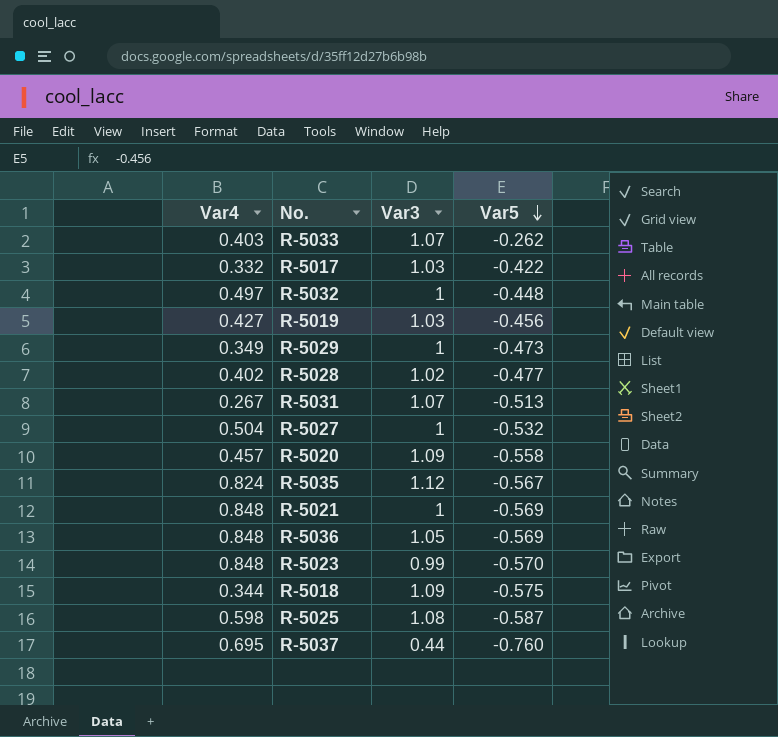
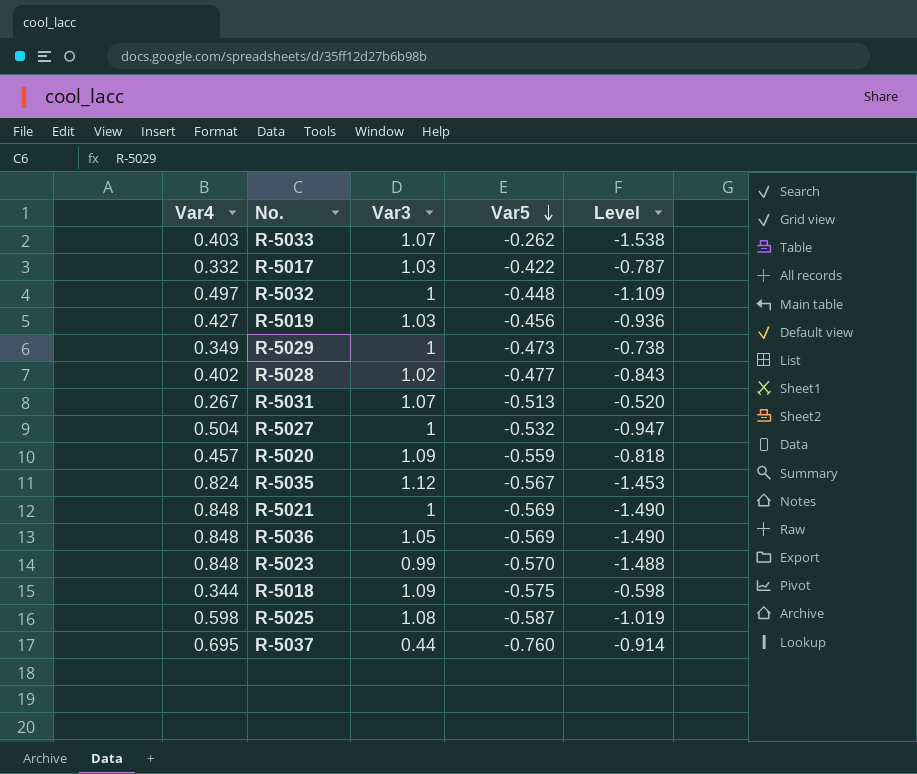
column Level | formula: none -> [Var4] / [Var5]
R-5020 | Var5: -0.558 -> -0.559

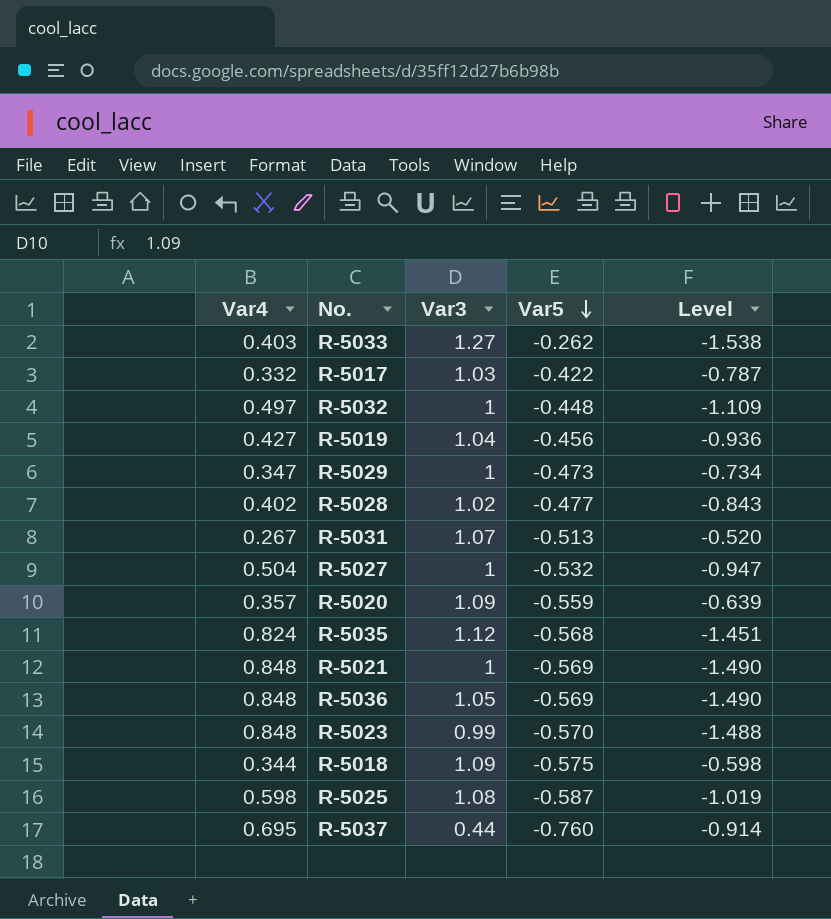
R-5033 | Var3: 1.07 -> 1.27
R-5019 | Var3: 1.03 -> 1.04
R-5029 | Var4: 0.349 -> 0.347
R-5029 | Level: -0.738 -> -0.734
R-5020 | Var4: 0.457 -> 0.357
R-5020 | Level: -0.818 -> -0.639
R-5035 | Var5: -0.567 -> -0.568
R-5035 | Level: -1.453 -> -1.451

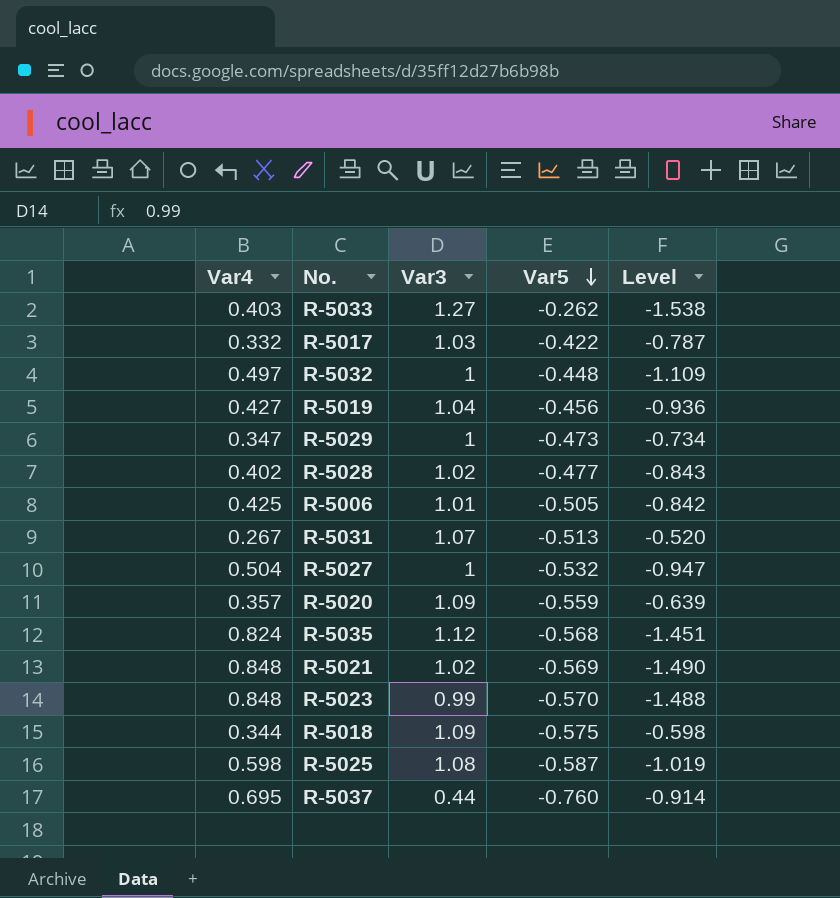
row R-5036: 0.848 | 1.05 | -0.569 | -1.490 -> none
row R-5006: none -> 0.425 | 1.01 | -0.505 | -0.842
R-5021 | Var3: 1 -> 1.02

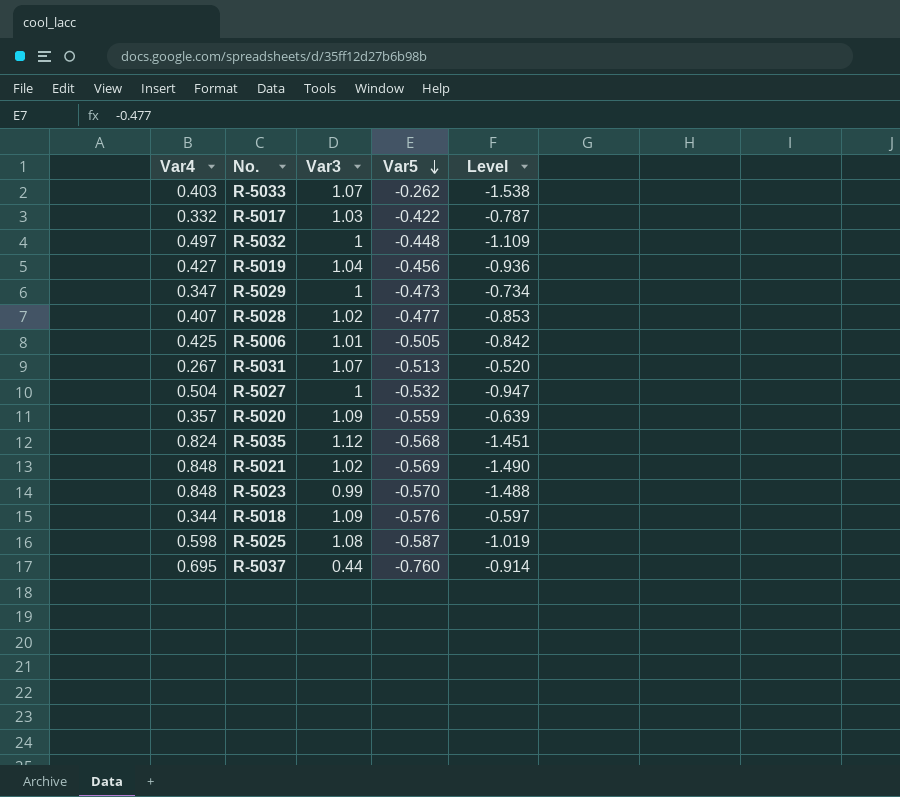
R-5033 | Var3: 1.27 -> 1.07
R-5028 | Var4: 0.402 -> 0.407
R-5028 | Level: -0.843 -> -0.853
R-5018 | Var5: -0.575 -> -0.576
R-5018 | Level: -0.598 -> -0.597

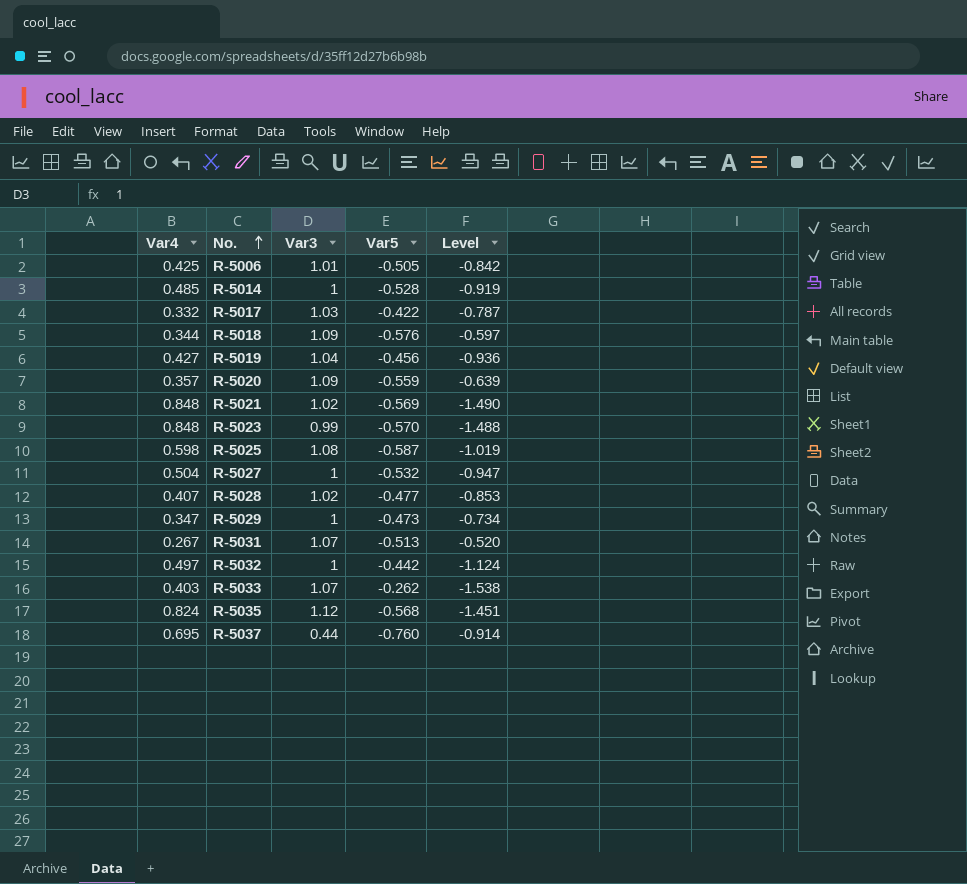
row order: Var5 descending -> No. ascending
row R-5014: none -> 0.485 | 1 | -0.528 | -0.919
R-5032 | Var5: -0.448 -> -0.442
R-5032 | Level: -1.109 -> -1.124

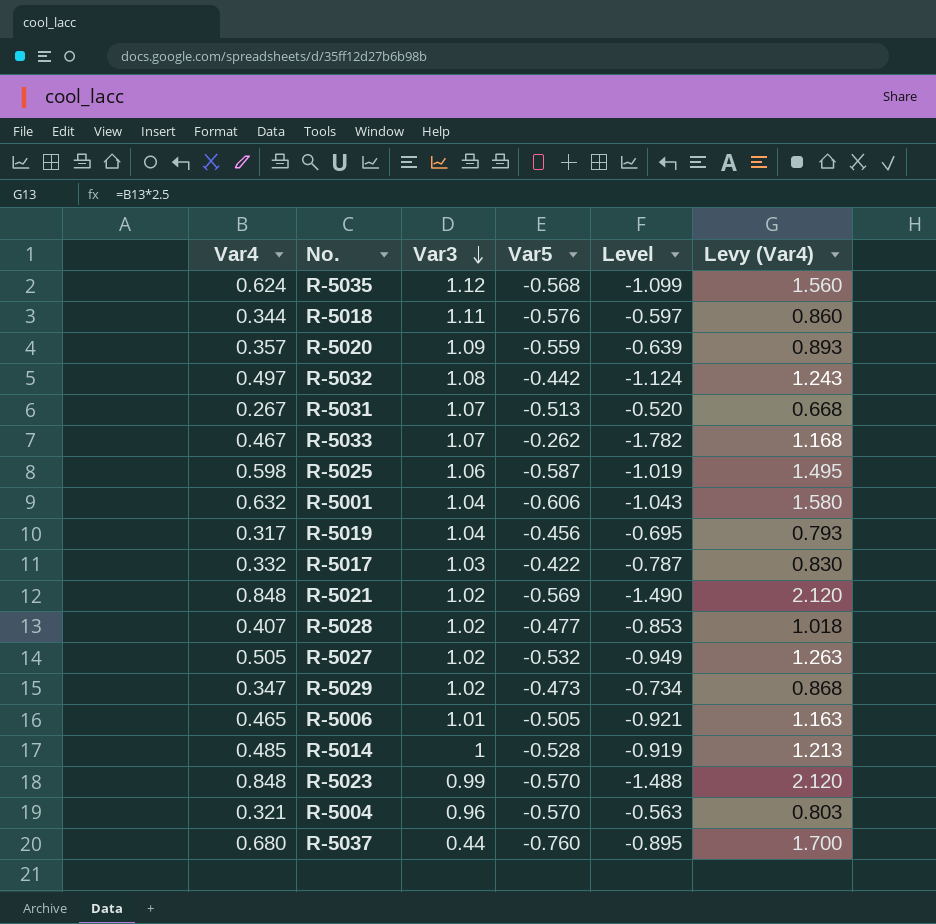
row order: No. ascending -> Var3 descending
column Levy (Var4) | formula: none -> [Var4] * 2.5
R-5035 | Var4: 0.824 -> 0.624
R-5035 | Level: -1.451 -> -1.099
R-5018 | Var3: 1.09 -> 1.11
R-5032 | Var3: 1 -> 1.08
R-5033 | Var4: 0.403 -> 0.467
R-5033 | Level: -1.538 -> -1.782
R-5025 | Var3: 1.08 -> 1.06
row R-5001: none -> 0.632 | 1.04 | -0.606 | -1.043 | 1.580
R-5019 | Var4: 0.427 -> 0.317
R-5019 | Level: -0.936 -> -0.695
R-5027 | Var4: 0.504 -> 0.505
R-5027 | Var3: 1 -> 1.02
R-5027 | Level: -0.947 -> -0.949
R-5029 | Var3: 1 -> 1.02
R-5006 | Var4: 0.425 -> 0.465
R-5006 | Level: -0.842 -> -0.921
row R-5004: none -> 0.321 | 0.96 | -0.570 | -0.563 | 0.803
R-5037 | Var4: 0.695 -> 0.680
R-5037 | Level: -0.914 -> -0.895

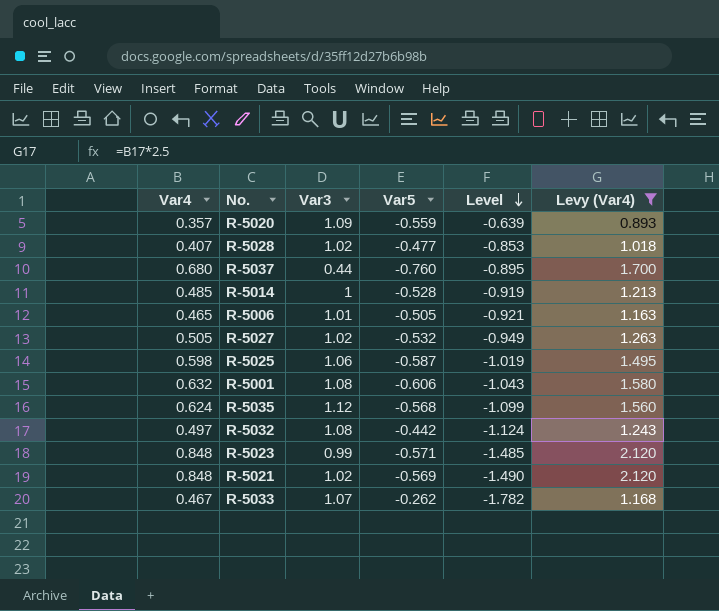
filter: none -> Levy (Var4) >= 0.893
row order: Var3 descending -> Level descending
R-5001 | Var3: 1.04 -> 1.08
R-5023 | Var5: -0.570 -> -0.571
R-5023 | Level: -1.488 -> -1.485

